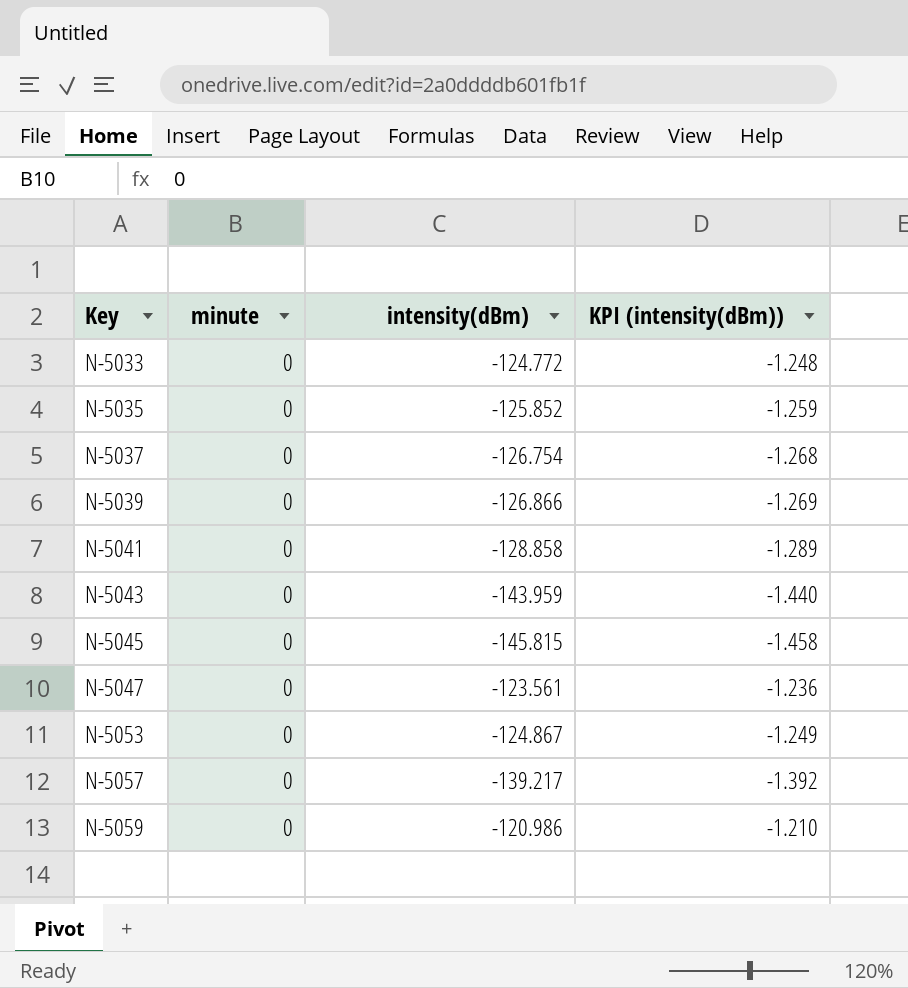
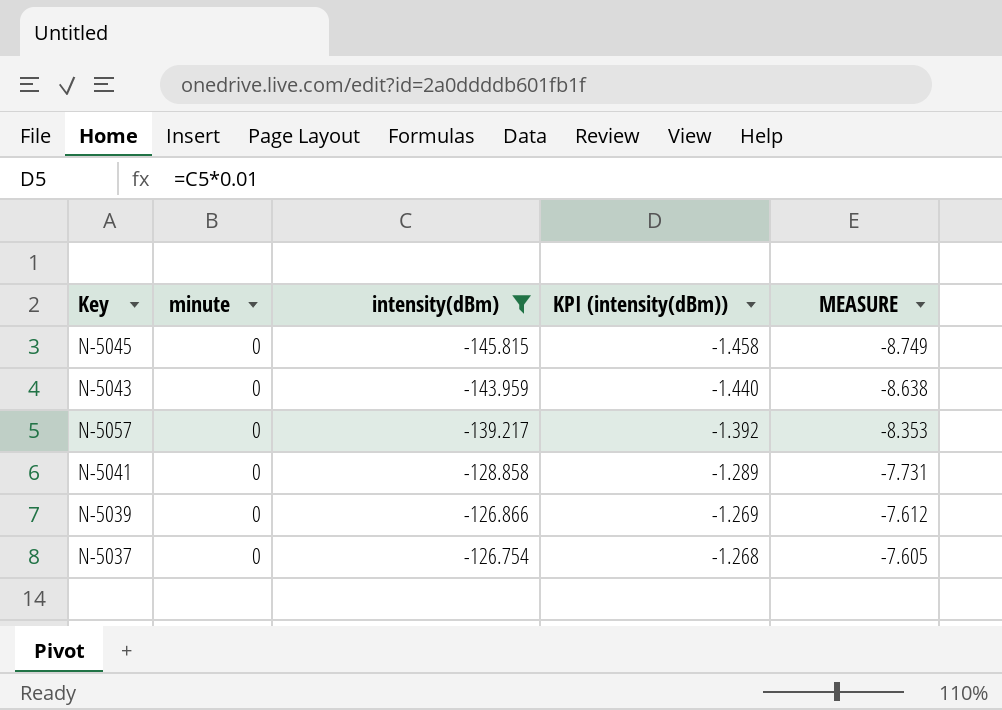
filter: none -> intensity(dBm) <= -126.754
row order: Key ascending -> intensity(dBm) ascending
column MEASURE | formula: none -> [intensity(dBm)] * 0.06

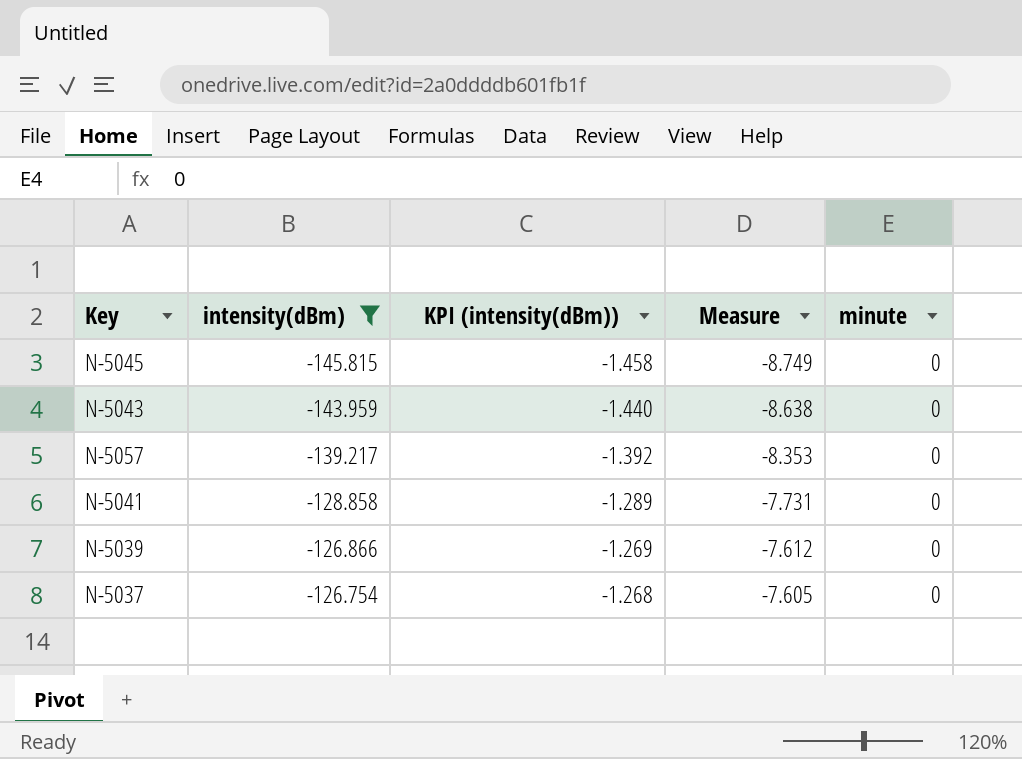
column name: MEASURE -> Measure
column minute | position: 2 -> 5

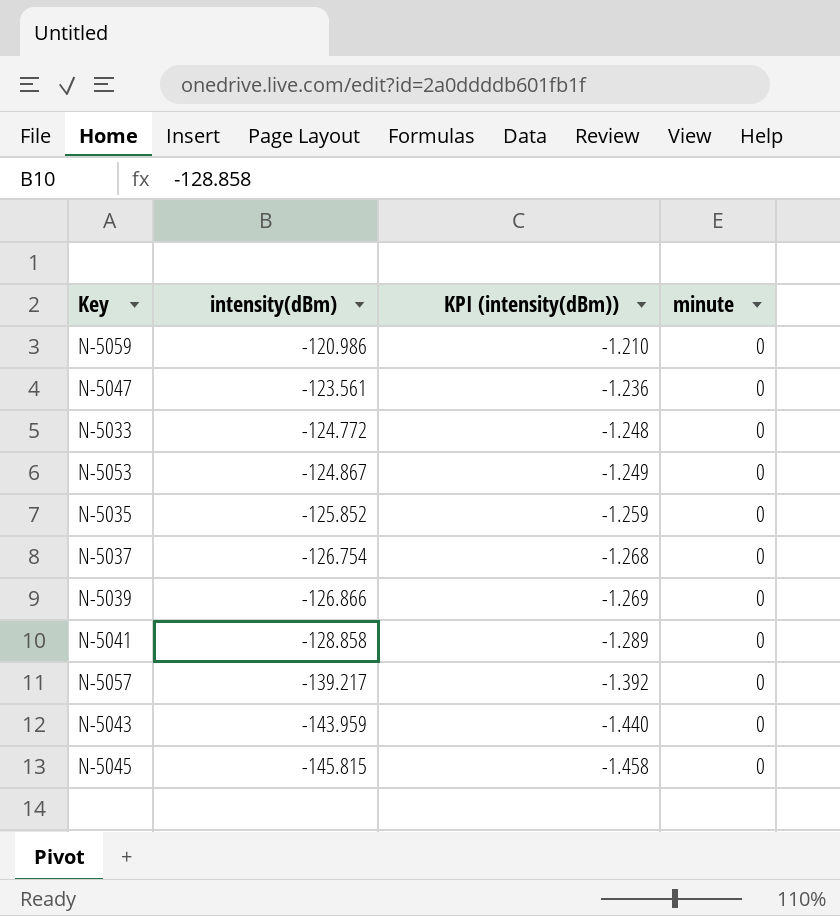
filter: intensity(dBm) <= -126.754 -> none
row order: intensity(dBm) ascending -> intensity(dBm) descending
column Measure | formula: [intensity(dBm)] * 0.06 -> none

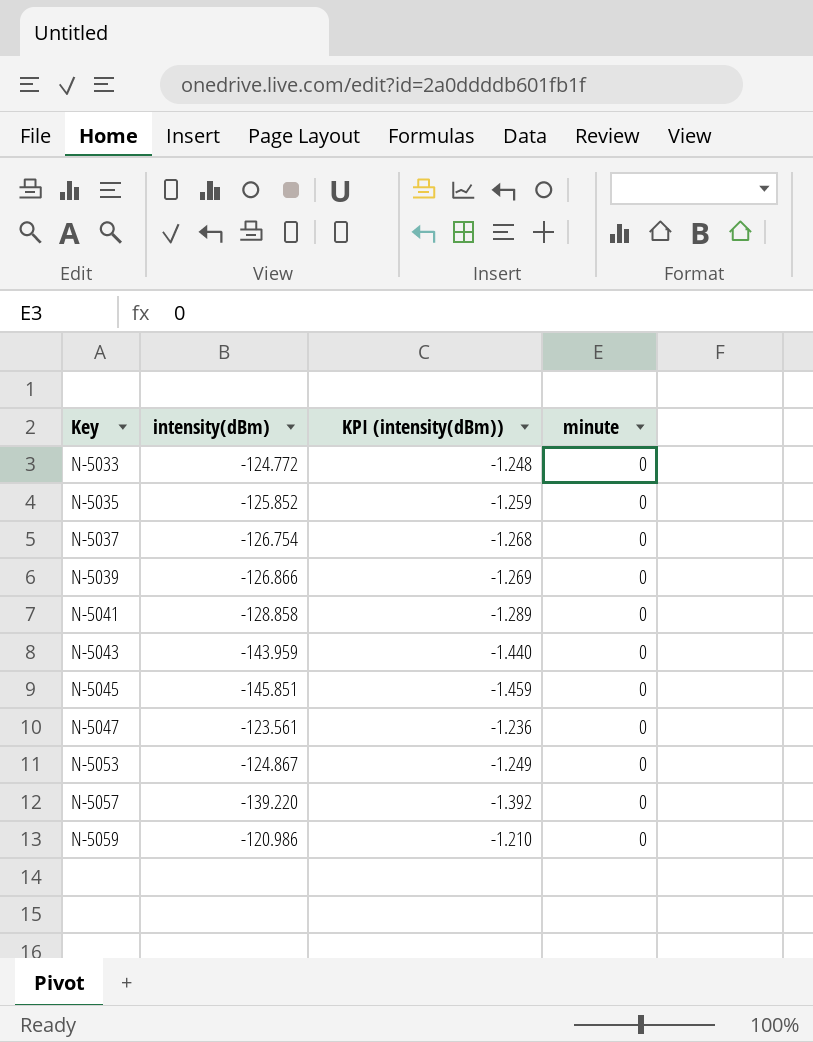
row order: intensity(dBm) descending -> Key ascending
N-5045 | intensity(dBm): -145.815 -> -145.851
N-5045 | KPI (intensity(dBm)): -1.458 -> -1.459
N-5057 | intensity(dBm): -139.217 -> -139.220

